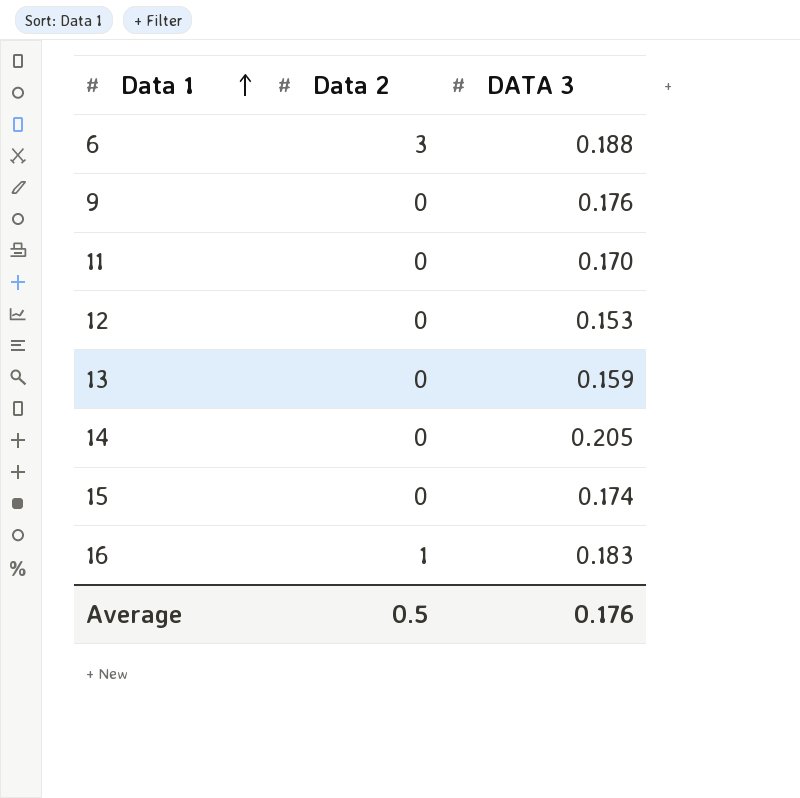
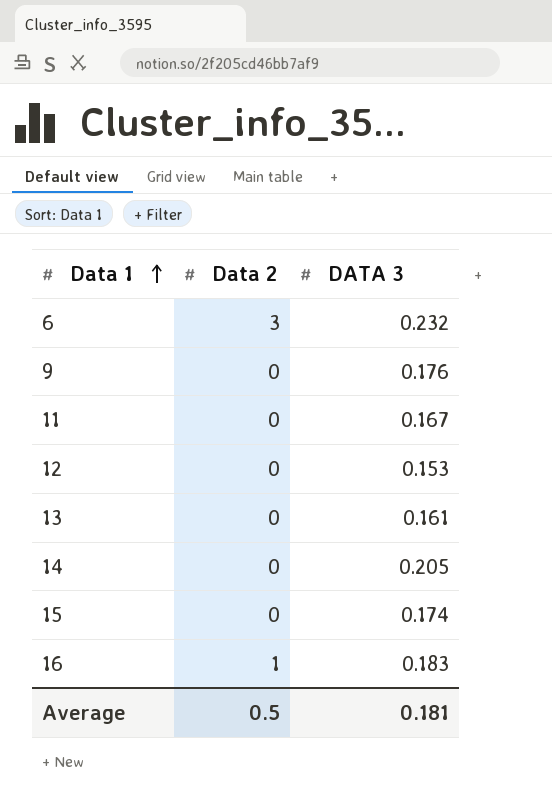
6 | DATA 3: 0.188 -> 0.232
11 | DATA 3: 0.170 -> 0.167
13 | DATA 3: 0.159 -> 0.161
Average | DATA 3: 0.176 -> 0.181

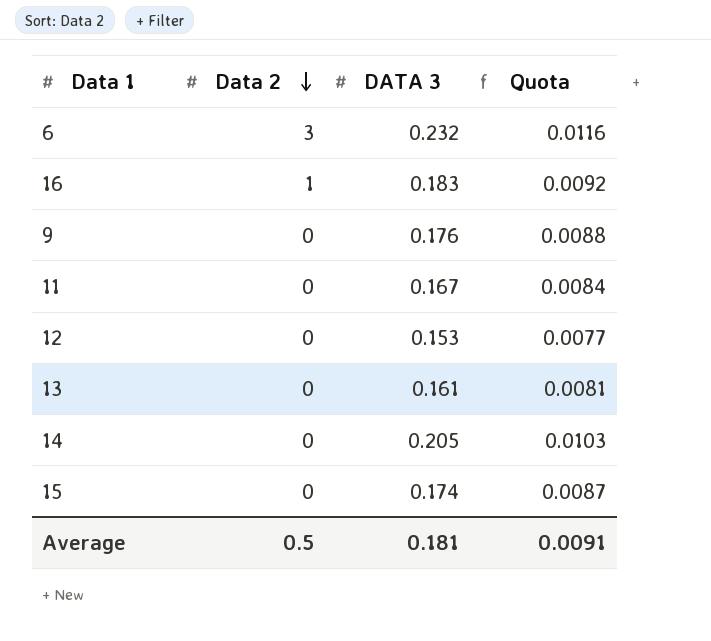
row order: Data 1 ascending -> Data 2 descending
column Quota | formula: none -> [DATA 3] * 0.05

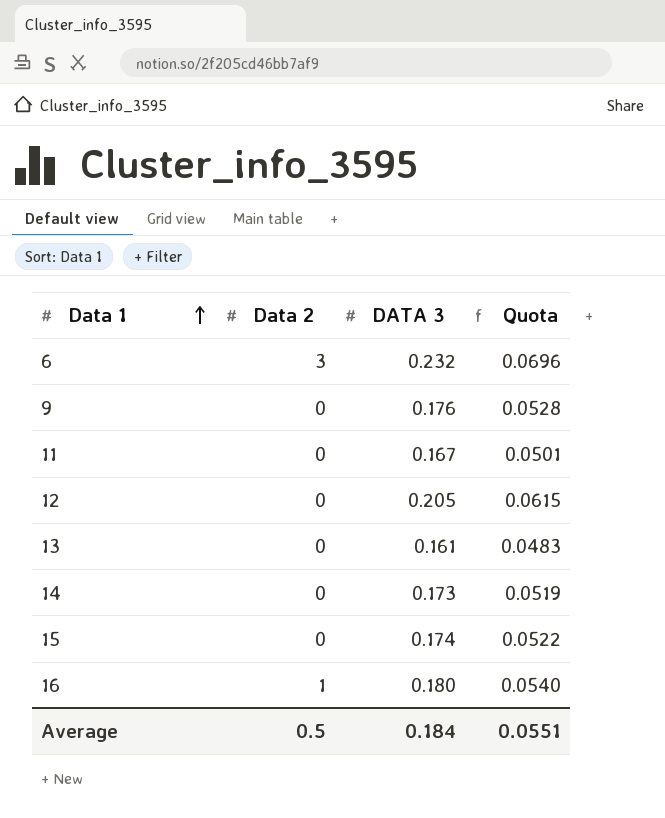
row order: Data 2 descending -> Data 1 ascending
column Quota | formula: [DATA 3] * 0.05 -> [DATA 3] * 0.3
12 | DATA 3: 0.153 -> 0.205
14 | DATA 3: 0.205 -> 0.173
16 | DATA 3: 0.183 -> 0.180
Average | DATA 3: 0.181 -> 0.184
Average | Quota: 0.0091 -> 0.0551

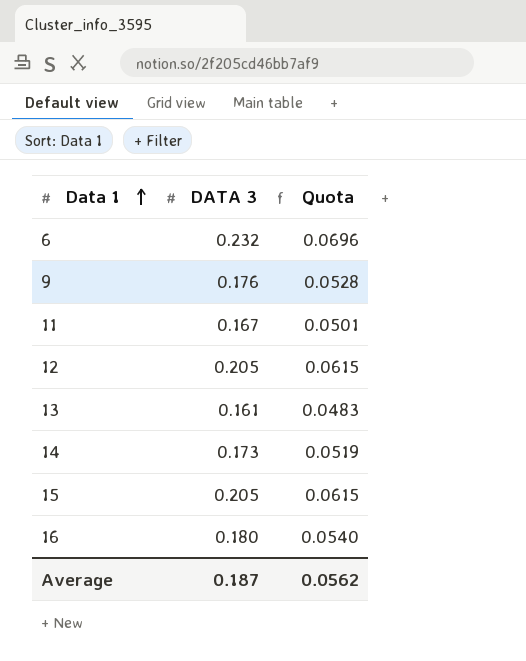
column Data 2 | position: 2 -> none
15 | DATA 3: 0.174 -> 0.205
15 | Quota: 0.0522 -> 0.0615
Average | DATA 3: 0.184 -> 0.187
Average | Quota: 0.0551 -> 0.0562

